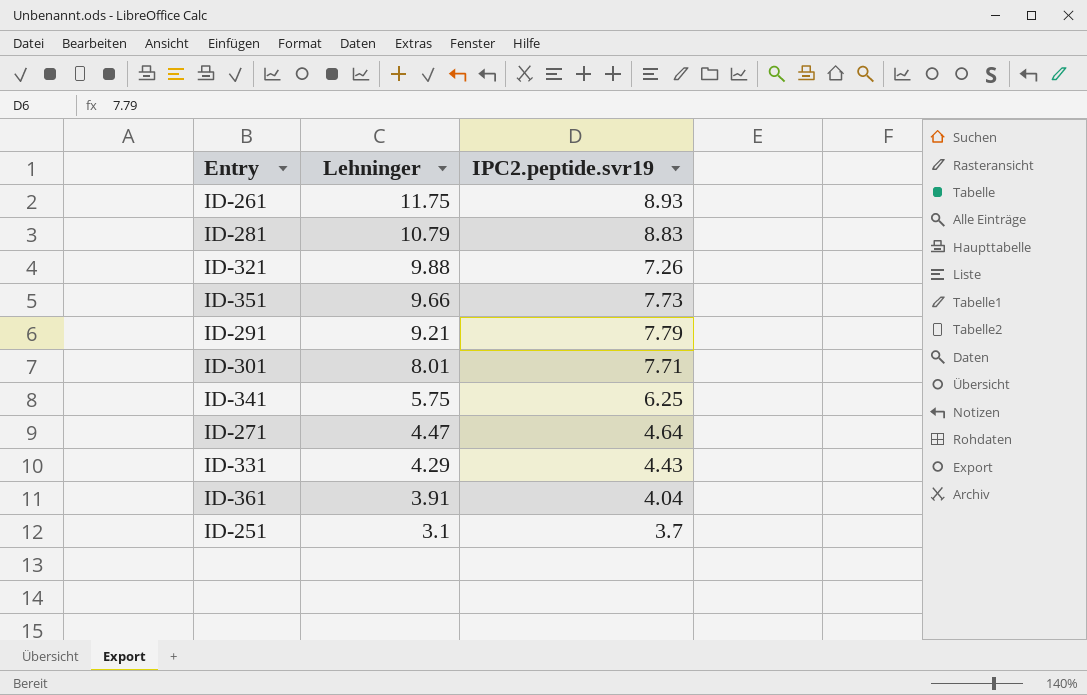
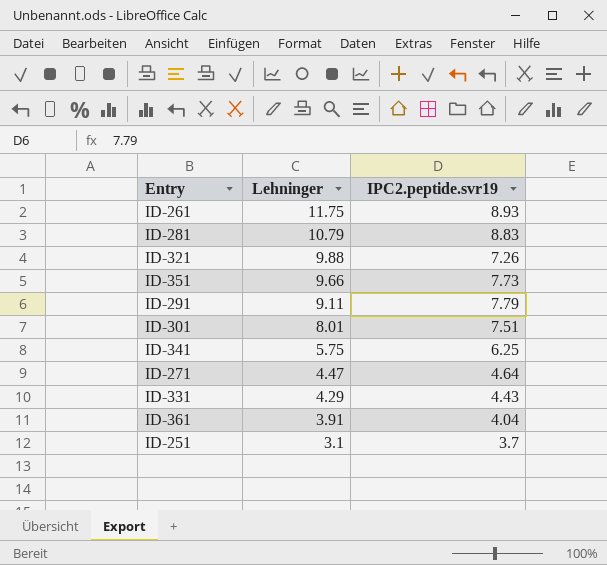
ID-291 | Lehninger: 9.21 -> 9.11
ID-301 | IPC2.peptide.svr19: 7.71 -> 7.51

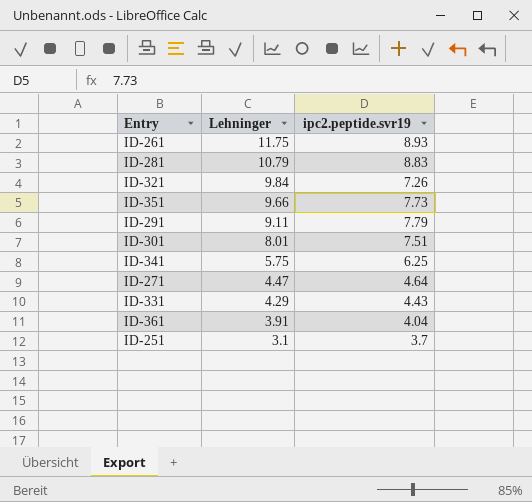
column name: IPC2.peptide.svr19 -> ipc2.peptide.svr19
ID-321 | Lehninger: 9.88 -> 9.84

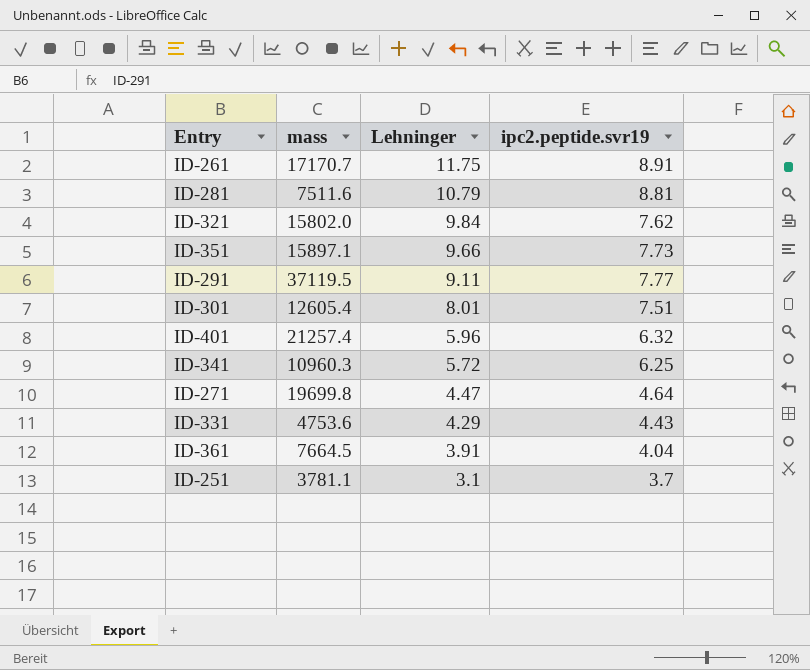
column mass | position: none -> 2
ID-261 | ipc2.peptide.svr19: 8.93 -> 8.91
ID-281 | ipc2.peptide.svr19: 8.83 -> 8.81
ID-321 | ipc2.peptide.svr19: 7.26 -> 7.62
ID-291 | ipc2.peptide.svr19: 7.79 -> 7.77
row ID-401: none -> 21257.4 | 5.96 | 6.32
ID-341 | Lehninger: 5.75 -> 5.72

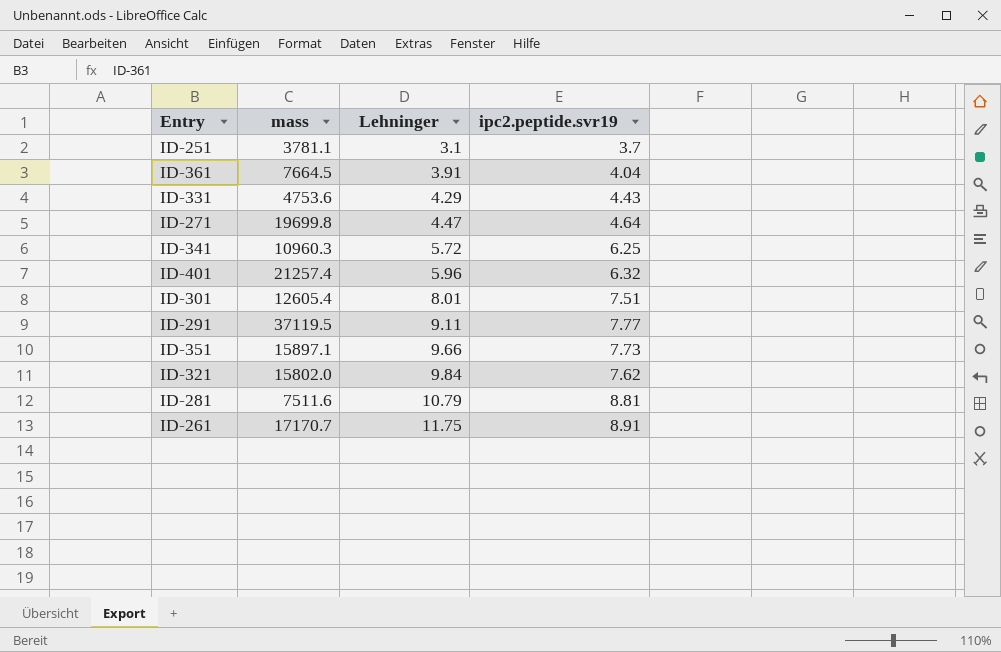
row order: Lehninger descending -> Lehninger ascending

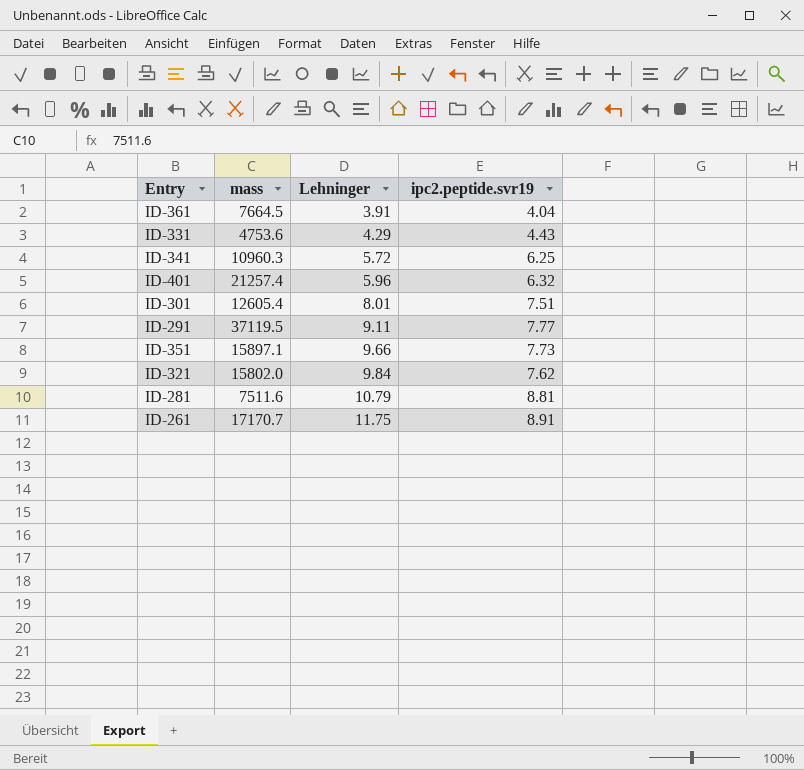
row ID-251: 3781.1 | 3.1 | 3.7 -> none
row ID-271: 19699.8 | 4.47 | 4.64 -> none

